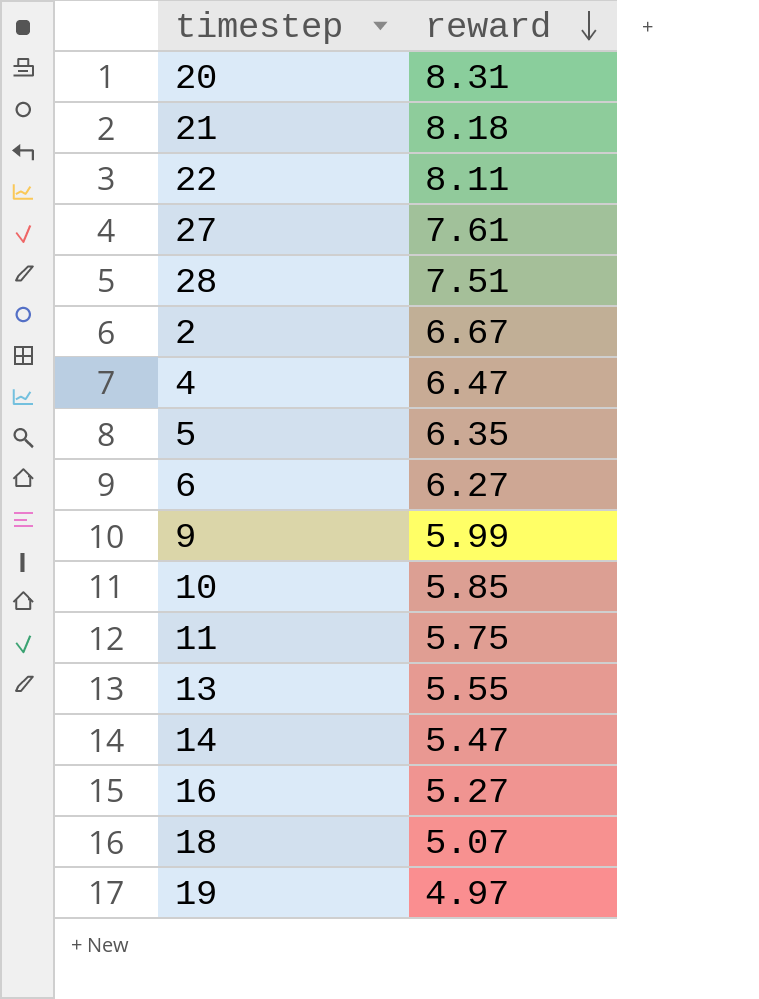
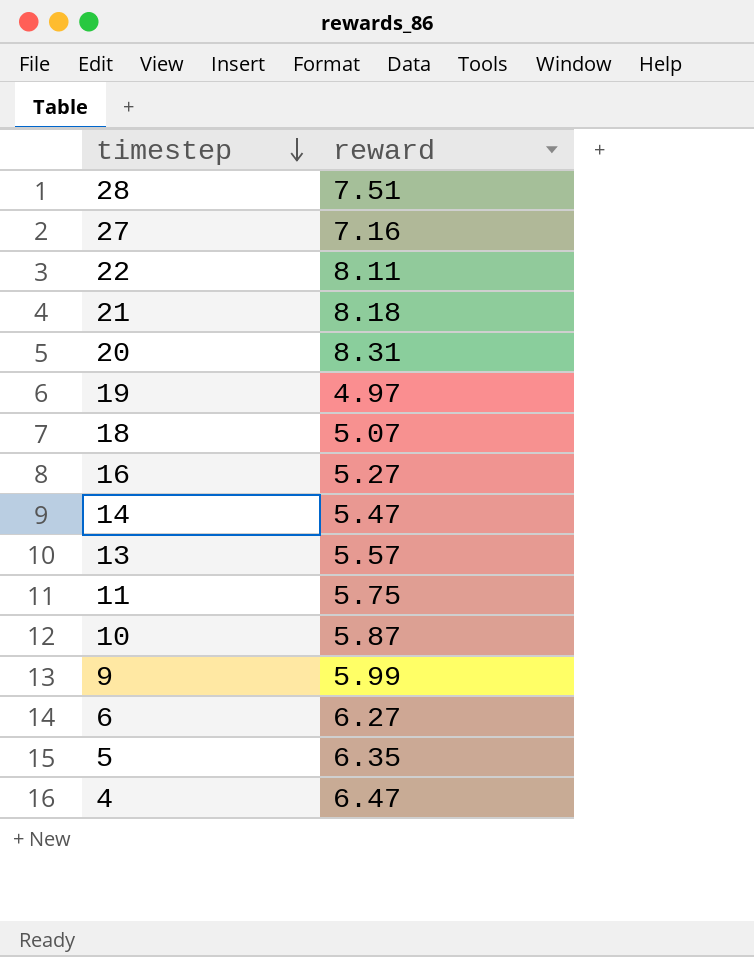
row order: reward descending -> timestep descending
row 2: 6.67 -> none
27 | reward: 7.61 -> 7.16
13 | reward: 5.55 -> 5.57
10 | reward: 5.85 -> 5.87

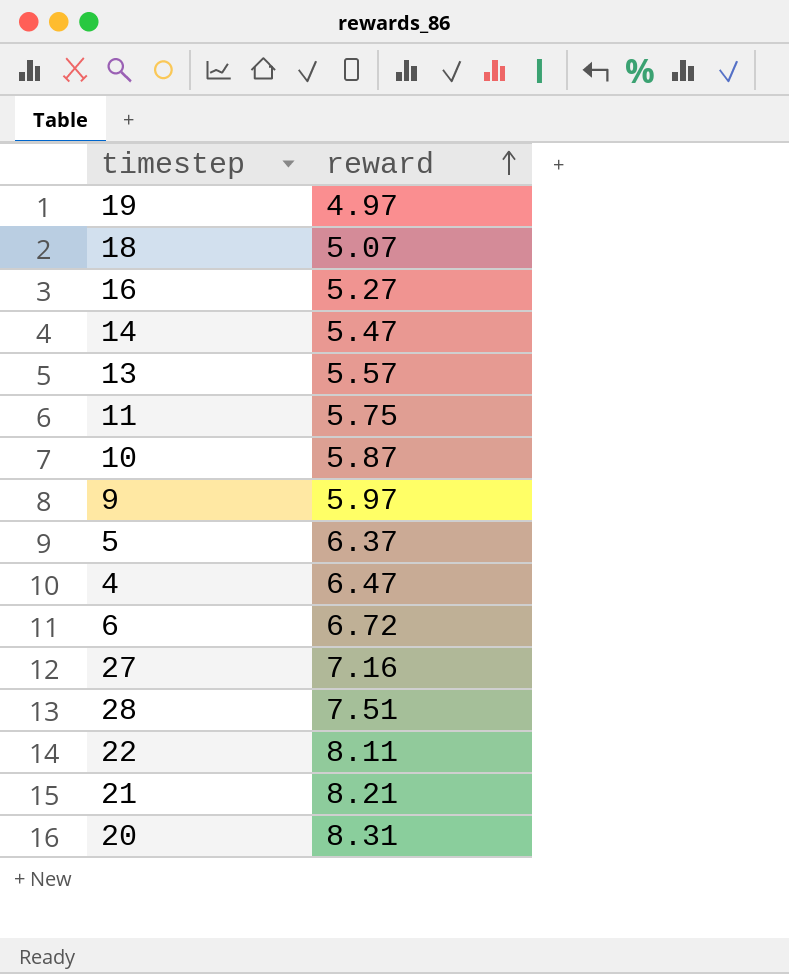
row order: timestep descending -> reward ascending
9 | reward: 5.99 -> 5.97
5 | reward: 6.35 -> 6.37
6 | reward: 6.27 -> 6.72
21 | reward: 8.18 -> 8.21

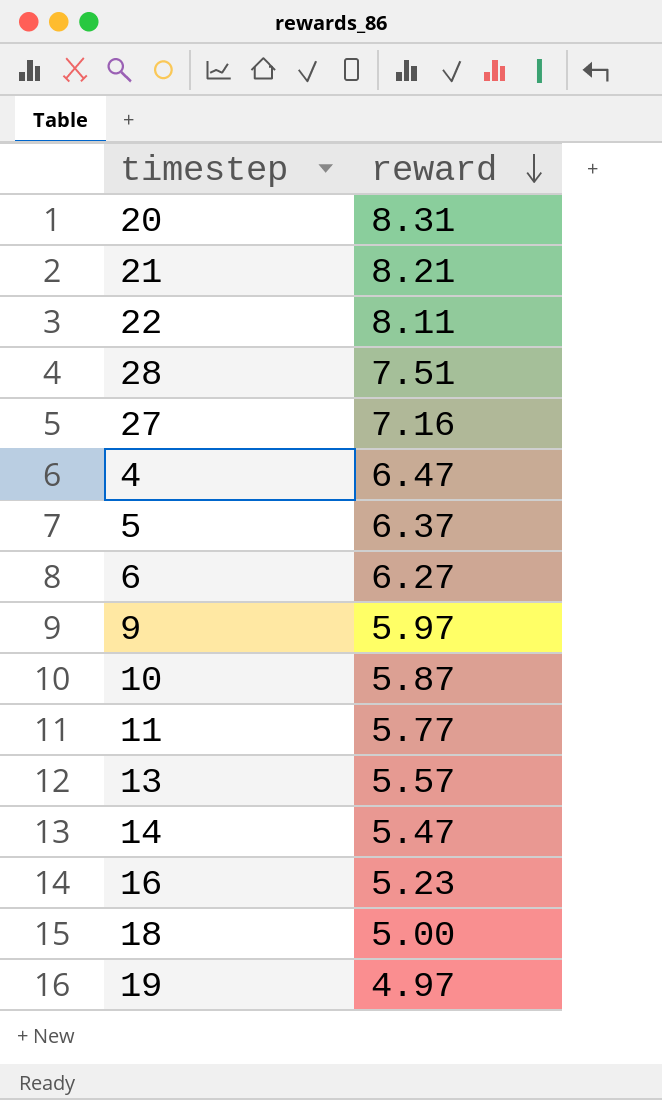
row order: reward ascending -> reward descending
6 | reward: 6.72 -> 6.27
11 | reward: 5.75 -> 5.77
16 | reward: 5.27 -> 5.23
18 | reward: 5.07 -> 5.00

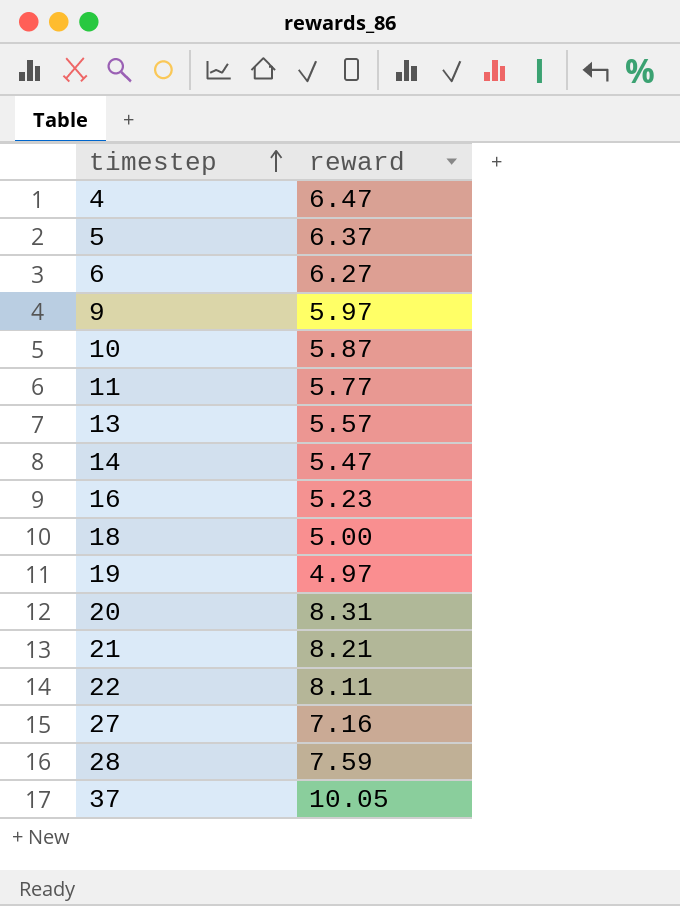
row order: reward descending -> timestep ascending
28 | reward: 7.51 -> 7.59
row 37: none -> 10.05

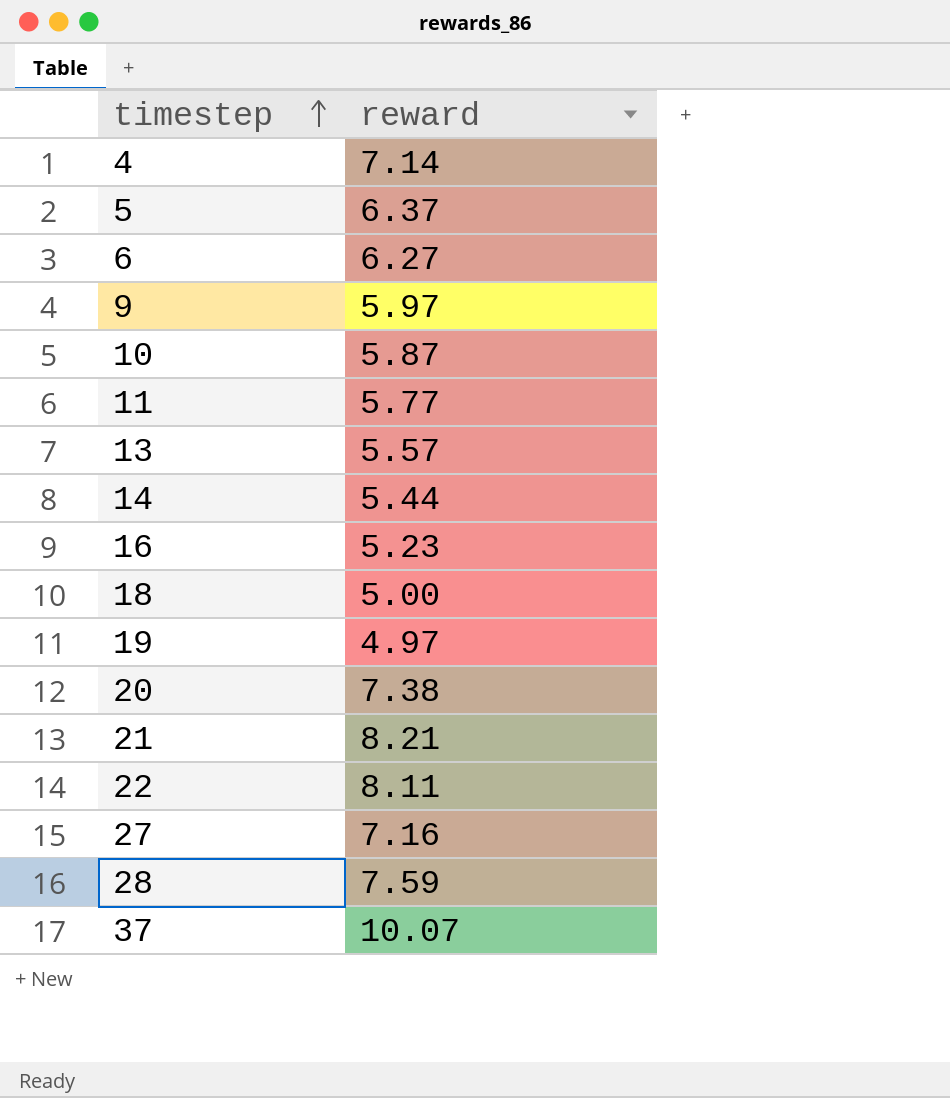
4 | reward: 6.47 -> 7.14
14 | reward: 5.47 -> 5.44
20 | reward: 8.31 -> 7.38
37 | reward: 10.05 -> 10.07

